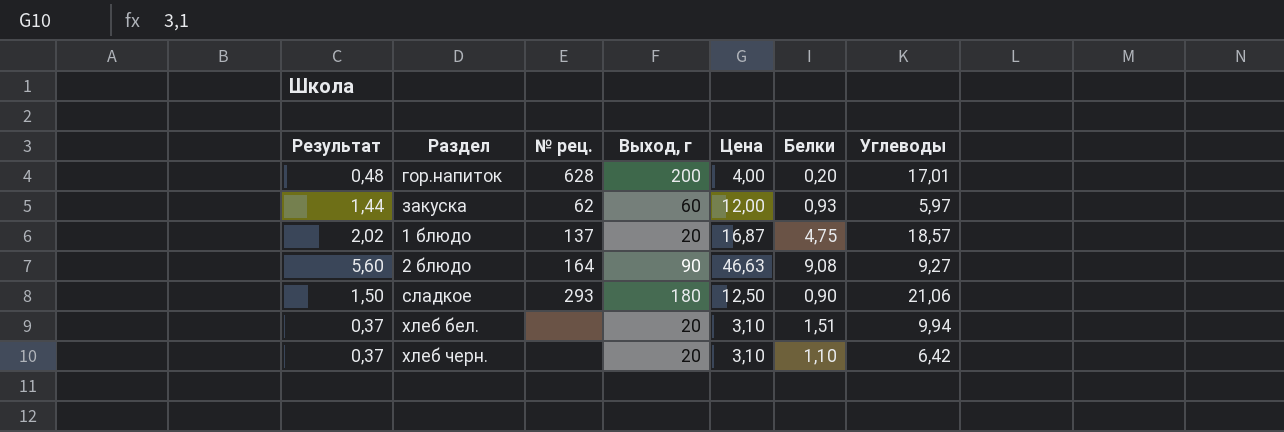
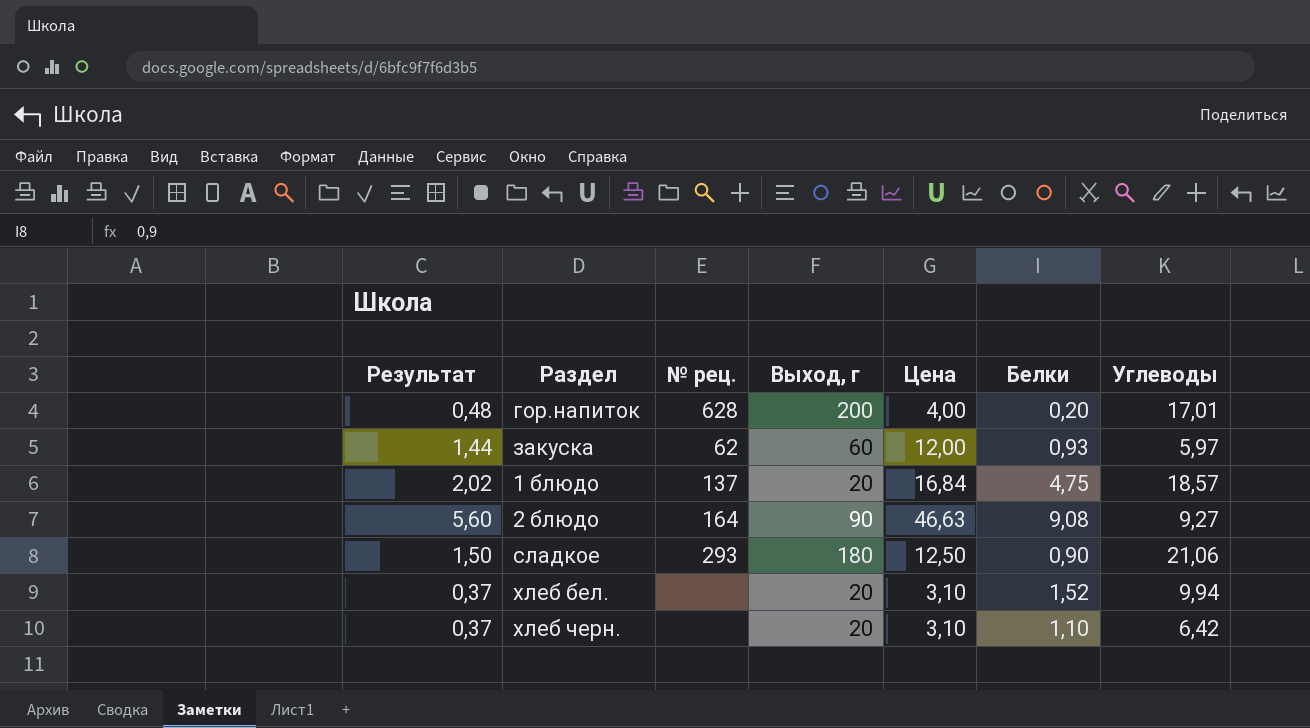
1 блюдо | Цена: 16,87 -> 16,84
хлеб бел. | Белки: 1,51 -> 1,52

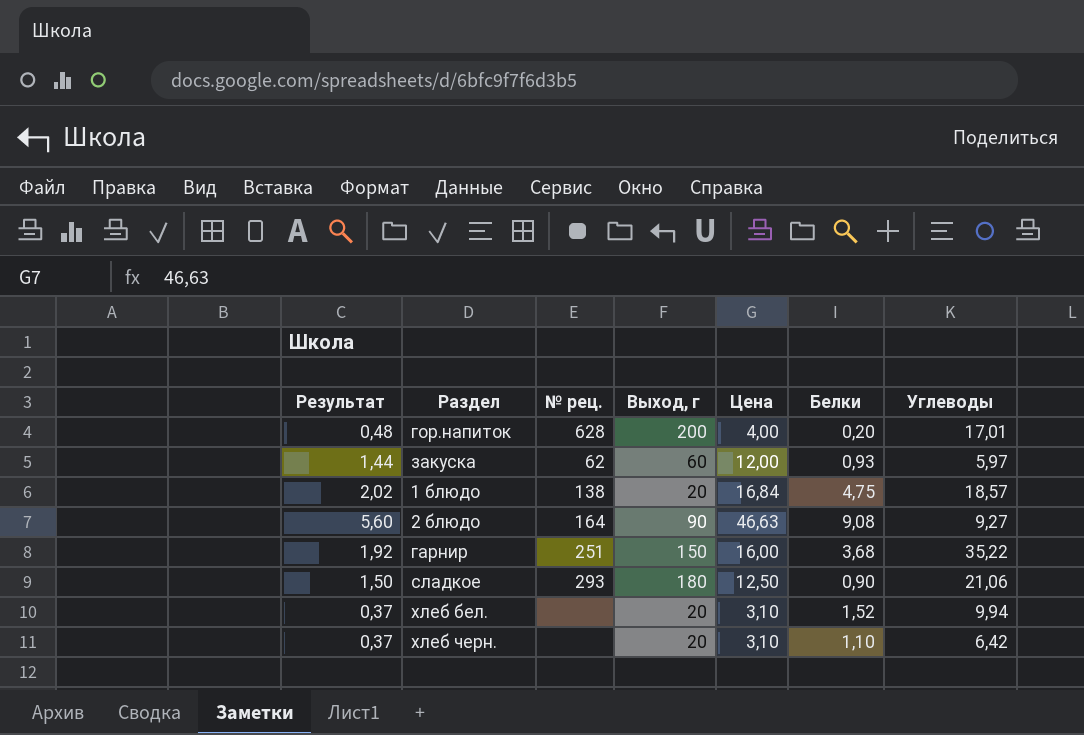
1 блюдо | № рец.: 137 -> 138
row гарнир: none -> 1,92 | 251 | 150 | 16,00 | 3,68 | 35,22

